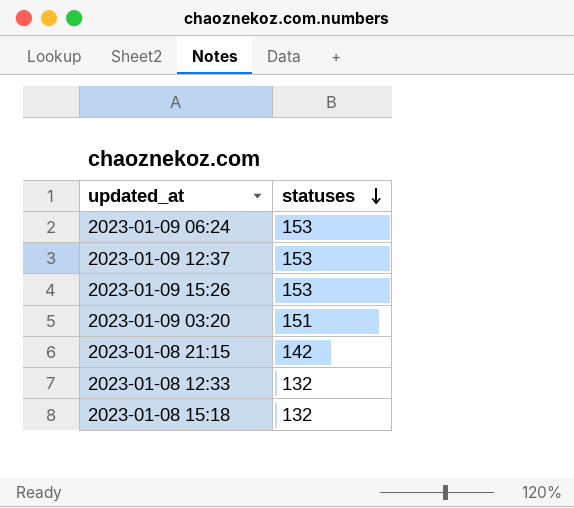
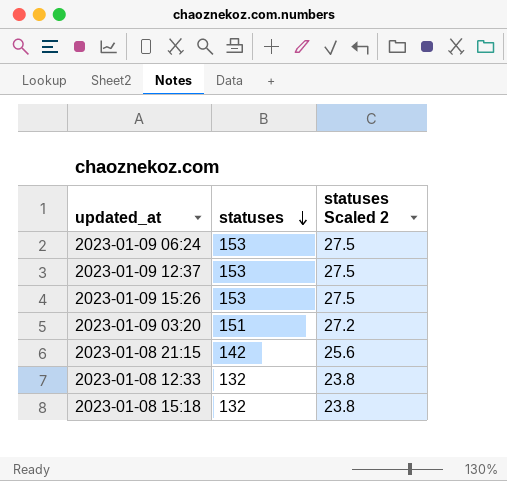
column statuses Scaled 2 | formula: none -> [statuses] * 0.18

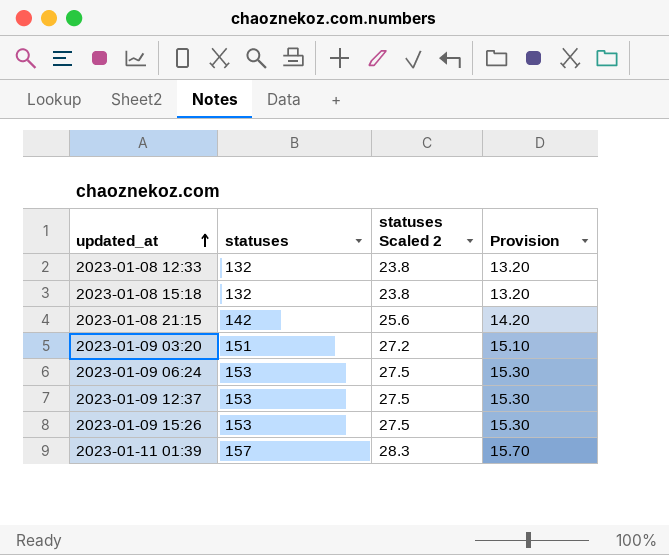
row order: statuses descending -> updated_at ascending
column Provision | formula: none -> [statuses] * 0.1
row 2023-01-11 01:39: none -> 157 | 28.3 | 15.70

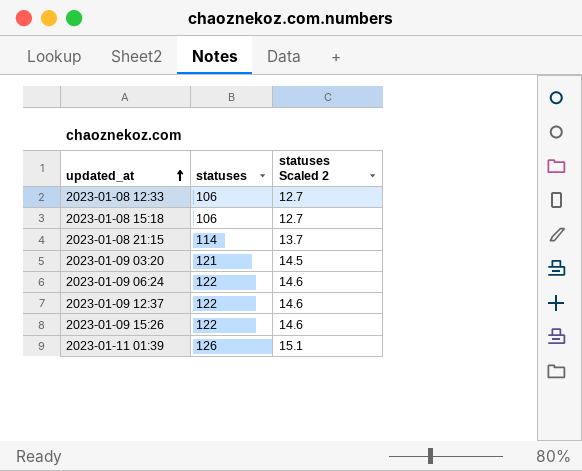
column Provision | formula: [statuses] * 0.1 -> none
column statuses Scaled 2 | formula: [statuses] * 0.18 -> [statuses] * 0.12
2023-01-08 12:33 | statuses: 132 -> 106
2023-01-08 15:18 | statuses: 132 -> 106
2023-01-08 21:15 | statuses: 142 -> 114
2023-01-09 03:20 | statuses: 151 -> 121
2023-01-09 06:24 | statuses: 153 -> 122
2023-01-09 12:37 | statuses: 153 -> 122
2023-01-09 15:26 | statuses: 153 -> 122
2023-01-11 01:39 | statuses: 157 -> 126

